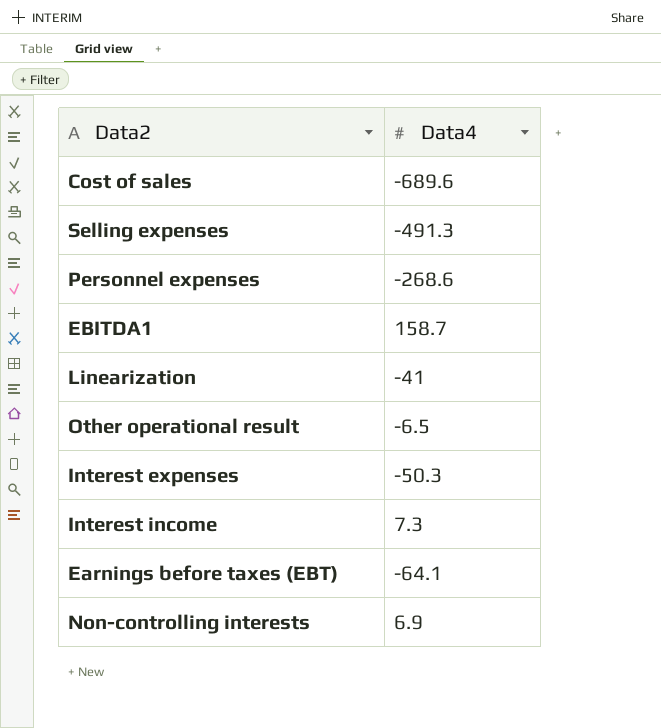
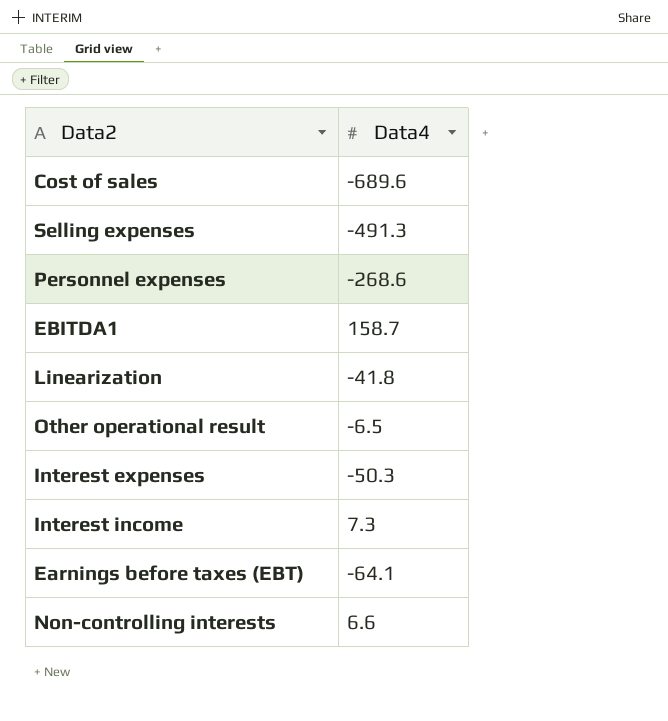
Linearization | Data4: -41 -> -41.8
Non-controlling interests | Data4: 6.9 -> 6.6

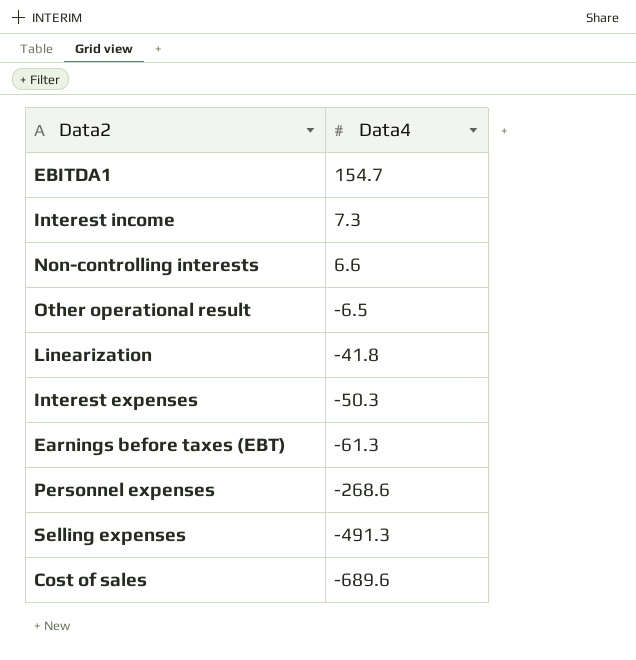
row order: none -> Data4 descending
EBITDA1 | Data4: 158.7 -> 154.7
Earnings before taxes (EBT) | Data4: -64.1 -> -61.3

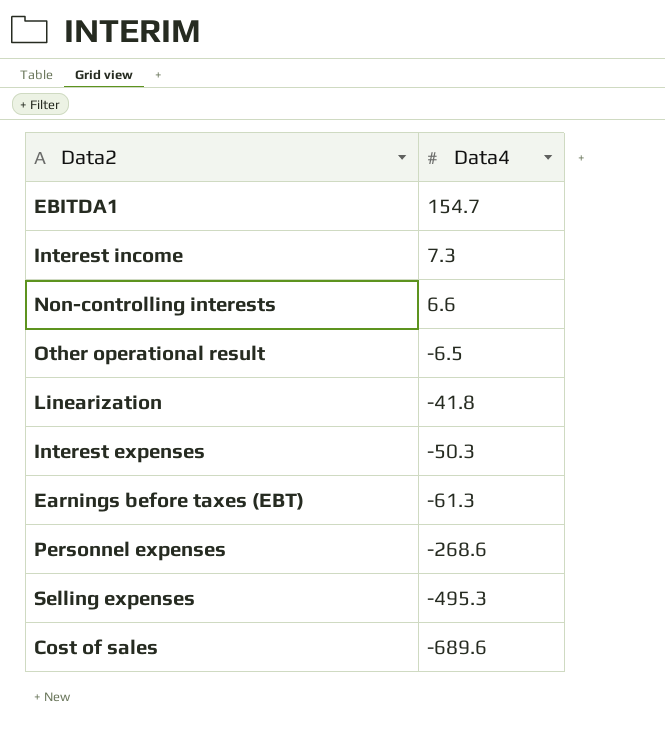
Selling expenses | Data4: -491.3 -> -495.3

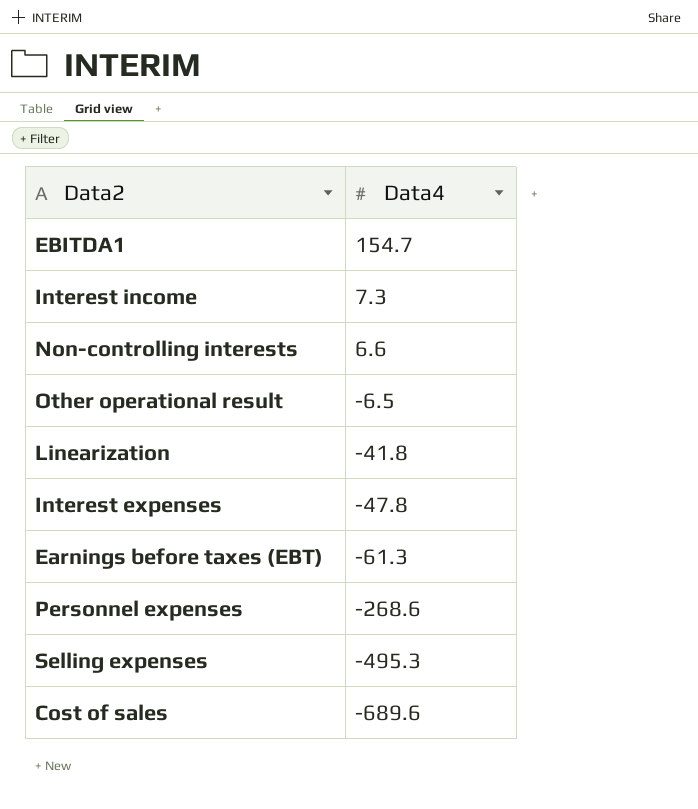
Interest expenses | Data4: -50.3 -> -47.8

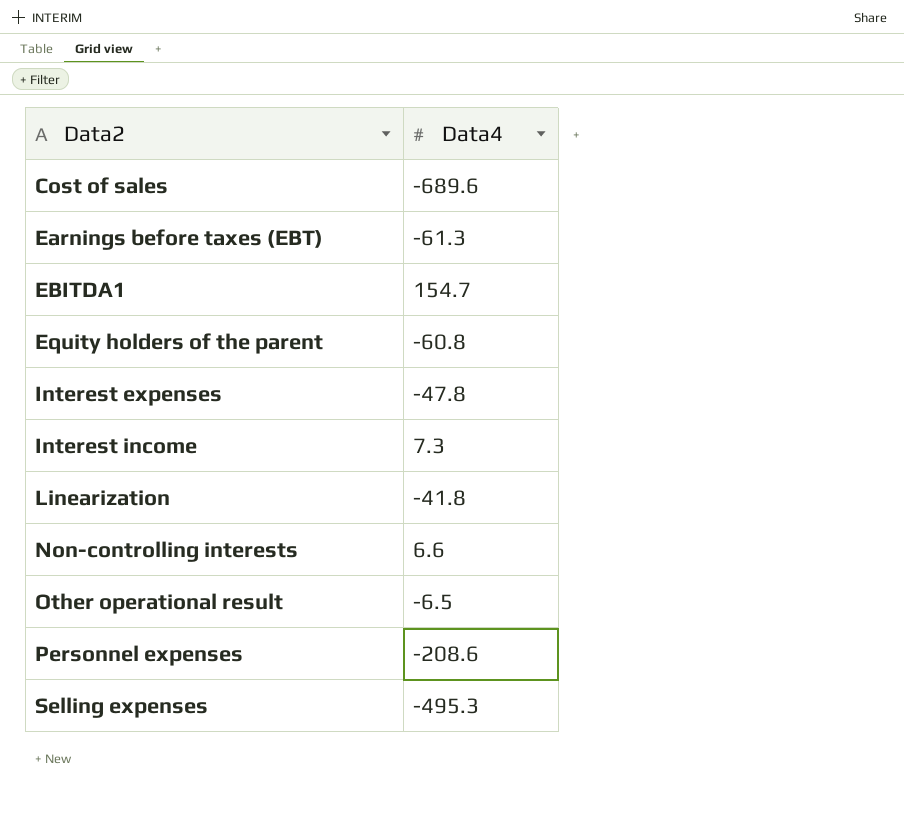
row order: Data4 descending -> Data2 ascending
row Equity holders of the parent: none -> -60.8
Personnel expenses | Data4: -268.6 -> -208.6

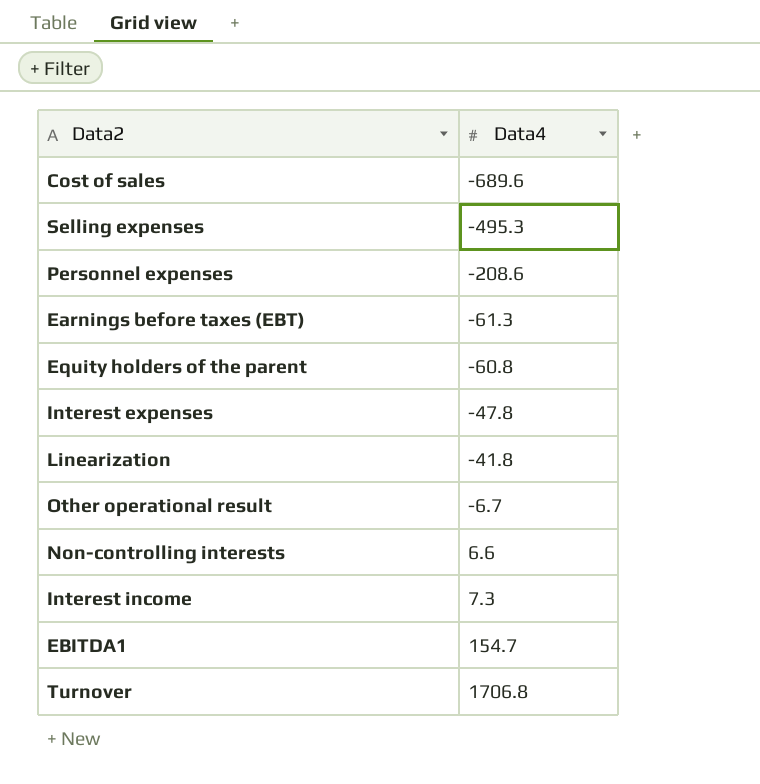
row order: Data2 ascending -> Data4 ascending
Other operational result | Data4: -6.5 -> -6.7
row Turnover: none -> 1706.8

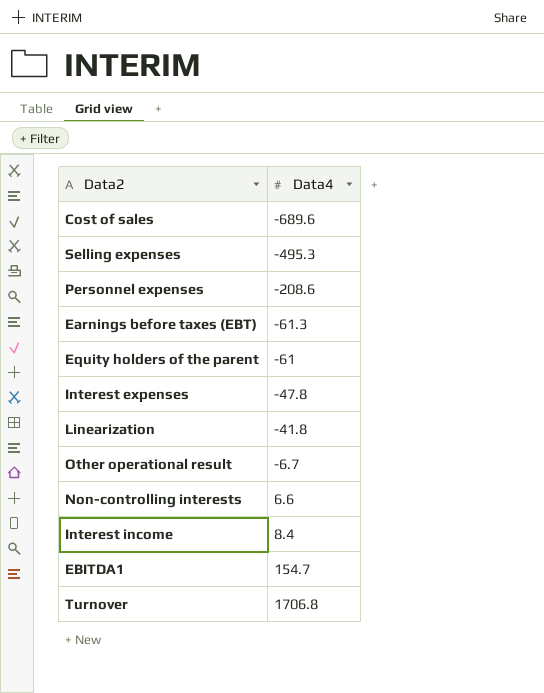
Equity holders of the parent | Data4: -60.8 -> -61
Interest income | Data4: 7.3 -> 8.4

